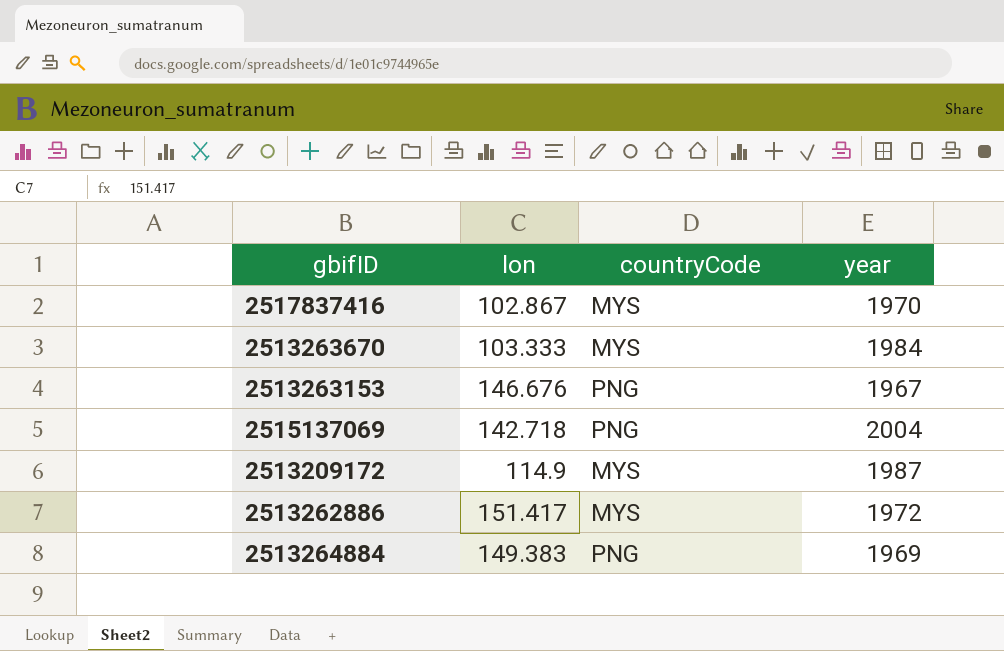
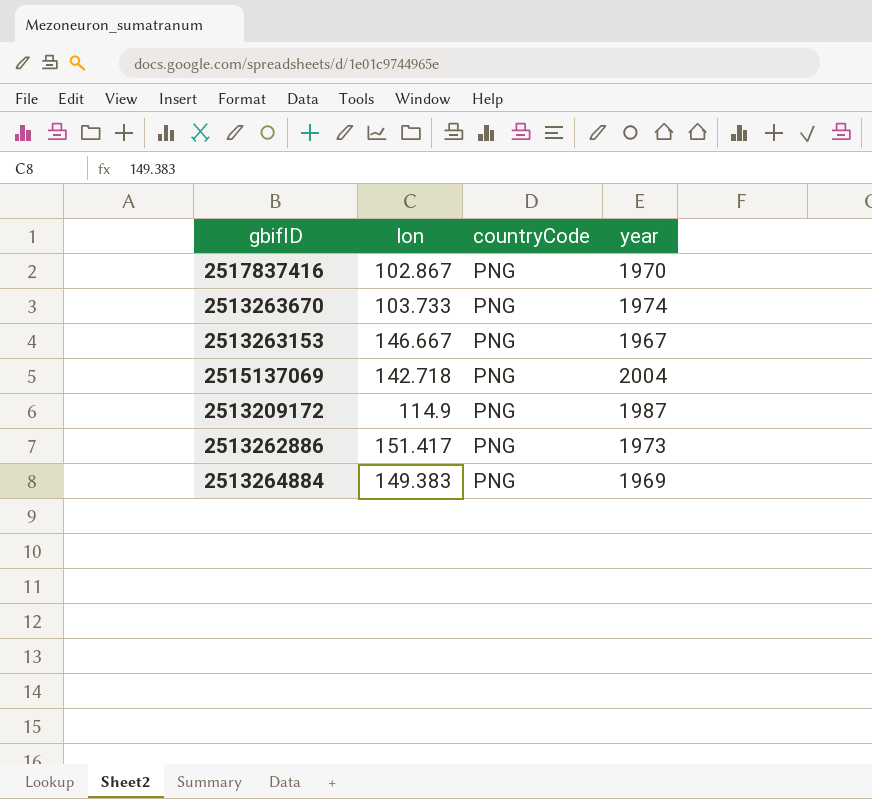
2517837416 | countryCode: MYS -> PNG
2513263670 | lon: 103.333 -> 103.733
2513263670 | countryCode: MYS -> PNG
2513263670 | year: 1984 -> 1974
2513263153 | lon: 146.676 -> 146.667
2513209172 | countryCode: MYS -> PNG
2513262886 | countryCode: MYS -> PNG
2513262886 | year: 1972 -> 1973

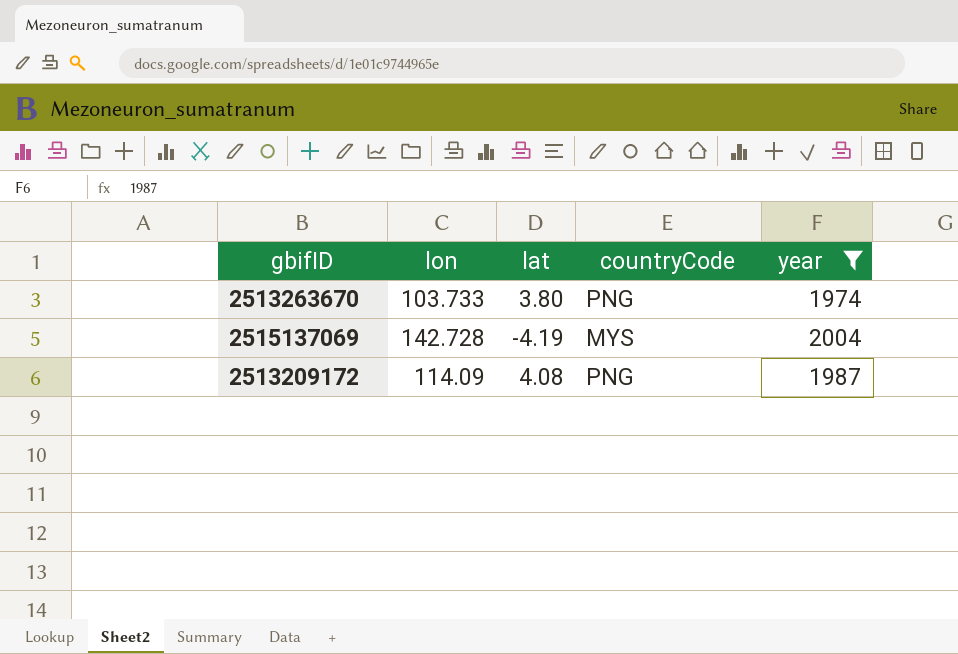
filter: none -> year >= 1974
column lat | position: none -> 3
2515137069 | lon: 142.718 -> 142.728
2515137069 | countryCode: PNG -> MYS
2513209172 | lon: 114.9 -> 114.09

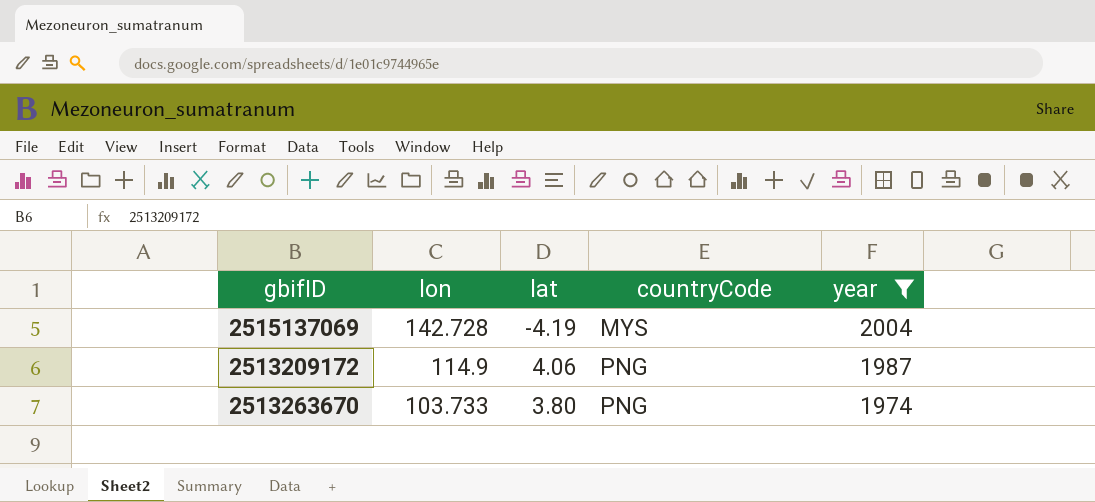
row order: none -> lon descending
2513209172 | lon: 114.09 -> 114.9
2513209172 | lat: 4.08 -> 4.06

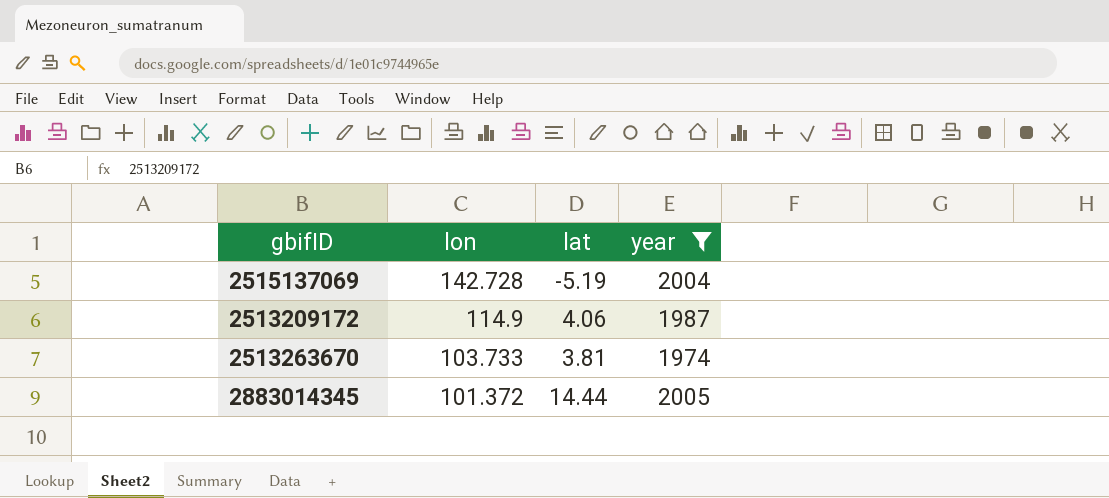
column countryCode | position: 4 -> none
2515137069 | lat: -4.19 -> -5.19
2513263670 | lat: 3.80 -> 3.81
row 2883014345: none -> 101.372 | 14.44 | 2005

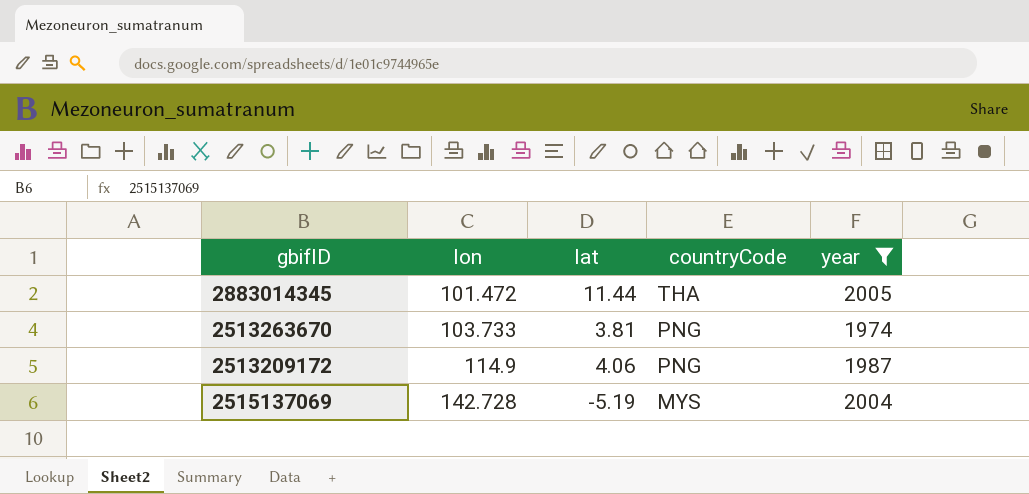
row order: lon descending -> lon ascending
column countryCode | position: none -> 4
2883014345 | lon: 101.372 -> 101.472
2883014345 | lat: 14.44 -> 11.44

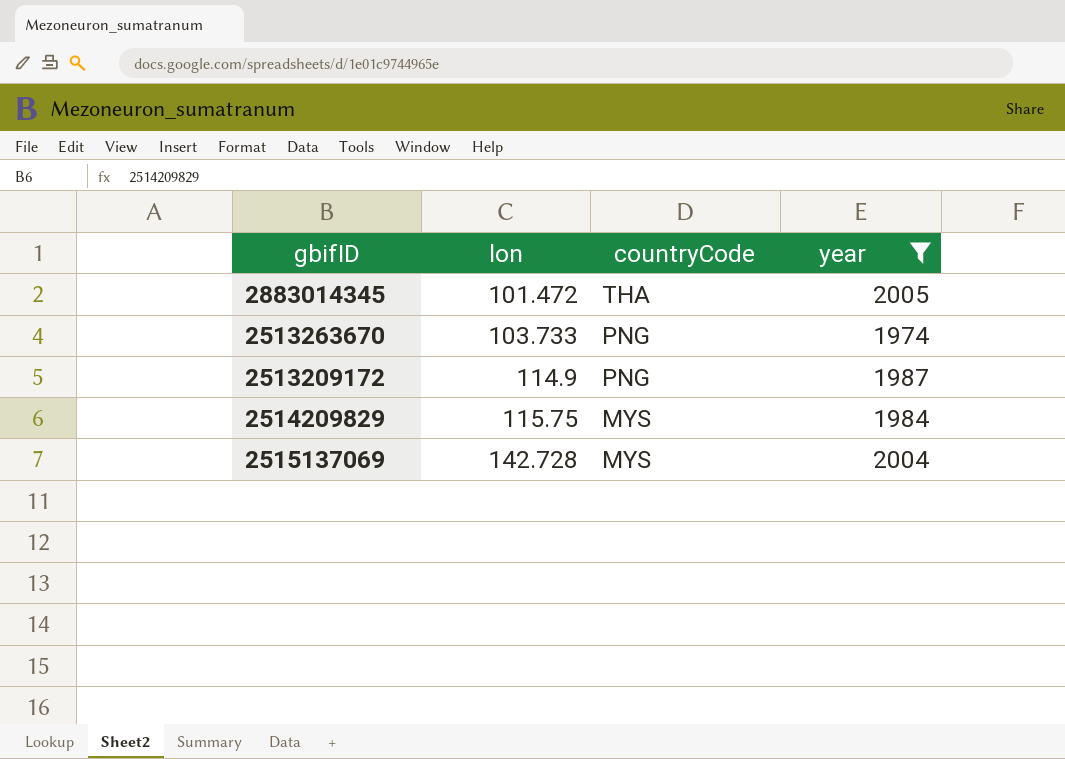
column lat | position: 3 -> none
row 2514209829: none -> 115.75 | MYS | 1984

